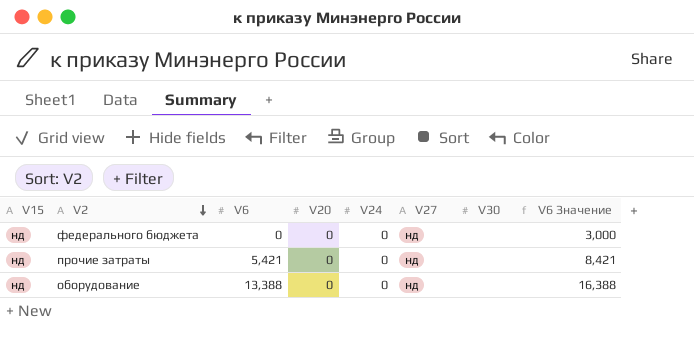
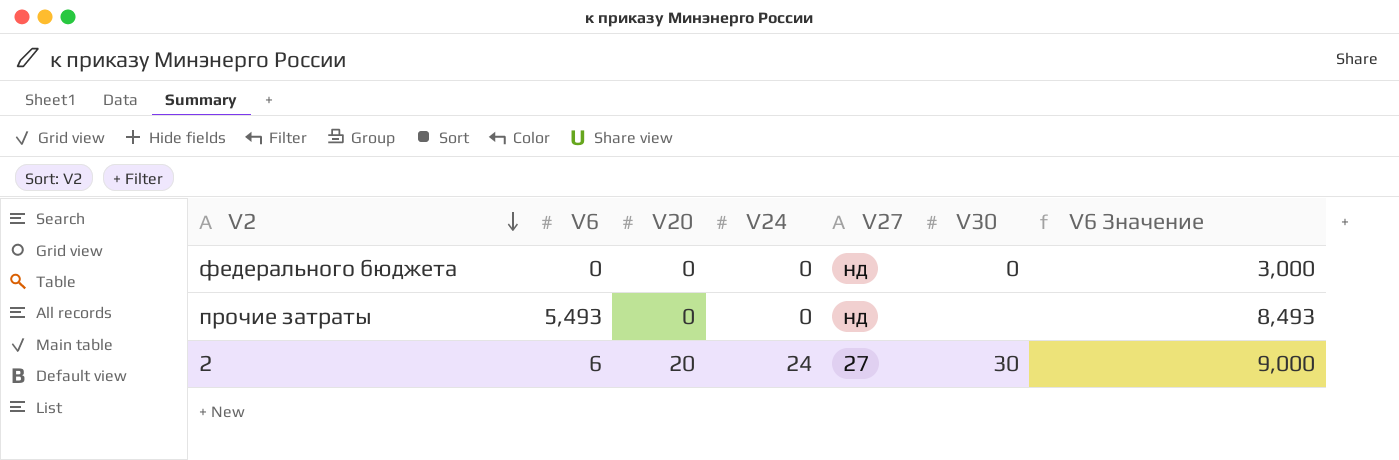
column V15 | position: 1 -> none
row оборудование: нд | 13,388 | 0 | 0 | нд | none | 16,388 -> none
федерального бюджета | V30: none -> 0
прочие затраты | V6: 5,421 -> 5,493
прочие затраты | V6 Значение: 8,421 -> 8,493
row 2: none -> 6 | 20 | 24 | 27 | 30 | 9,000

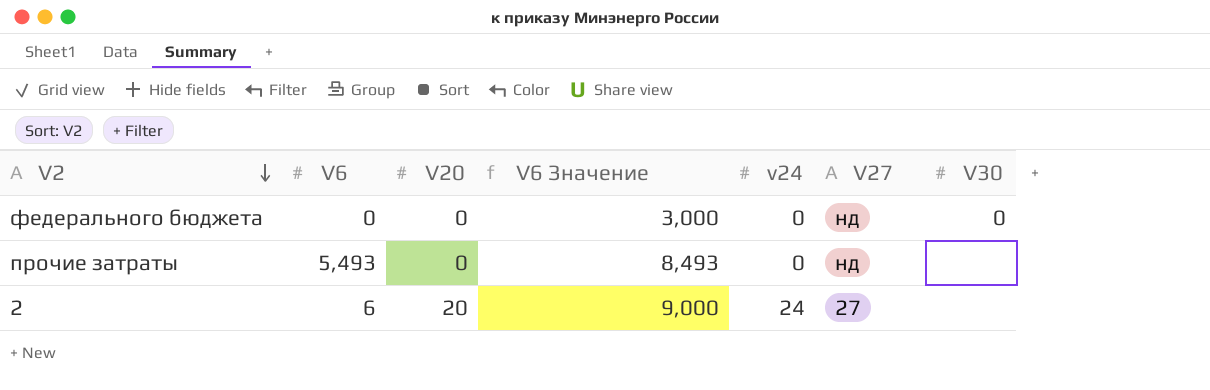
column V6 Значение | position: 7 -> 4
column name: V24 -> v24
2 | V30: 30 -> none

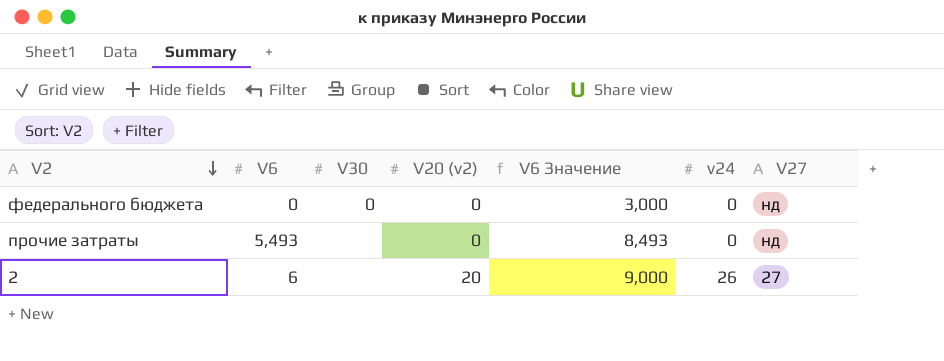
column V30 | position: 7 -> 3
column name: V20 -> V20 (v2)
2 | v24: 24 -> 26

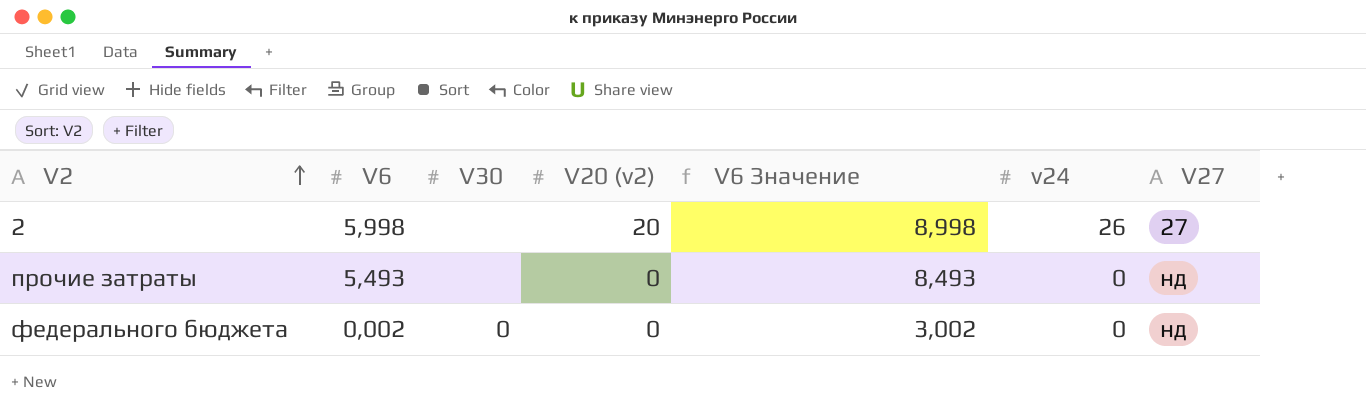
row order: V2 descending -> V2 ascending
2 | V6: 6 -> 5,998
2 | V6 Значение: 9,000 -> 8,998
федерального бюджета | V6: 0 -> 0,002
федерального бюджета | V6 Значение: 3,000 -> 3,002

